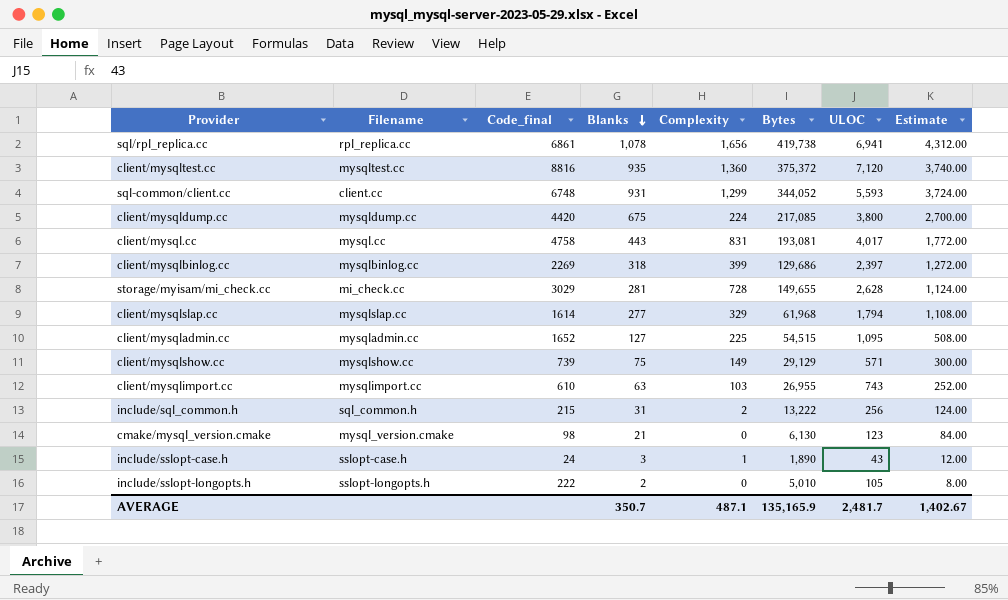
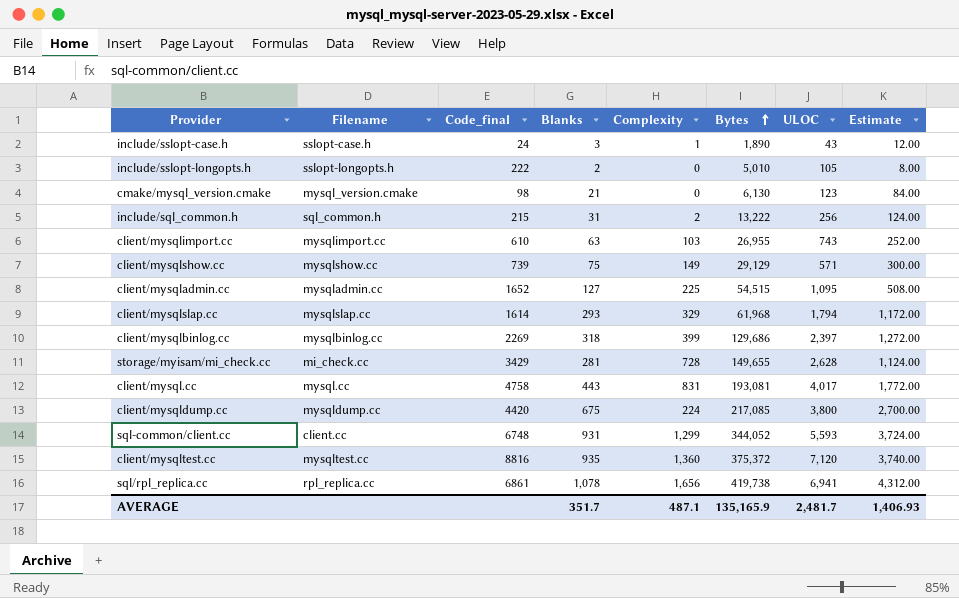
row order: Blanks descending -> Bytes ascending
client/mysqlslap.cc | Blanks: 277 -> 293
client/mysqlslap.cc | Estimate: 1,108.00 -> 1,172.00
storage/myisam/mi_check.cc | Code_final: 3029 -> 3429
AVERAGE | Blanks: 350.7 -> 351.7
AVERAGE | Estimate: 1,402.67 -> 1,406.93

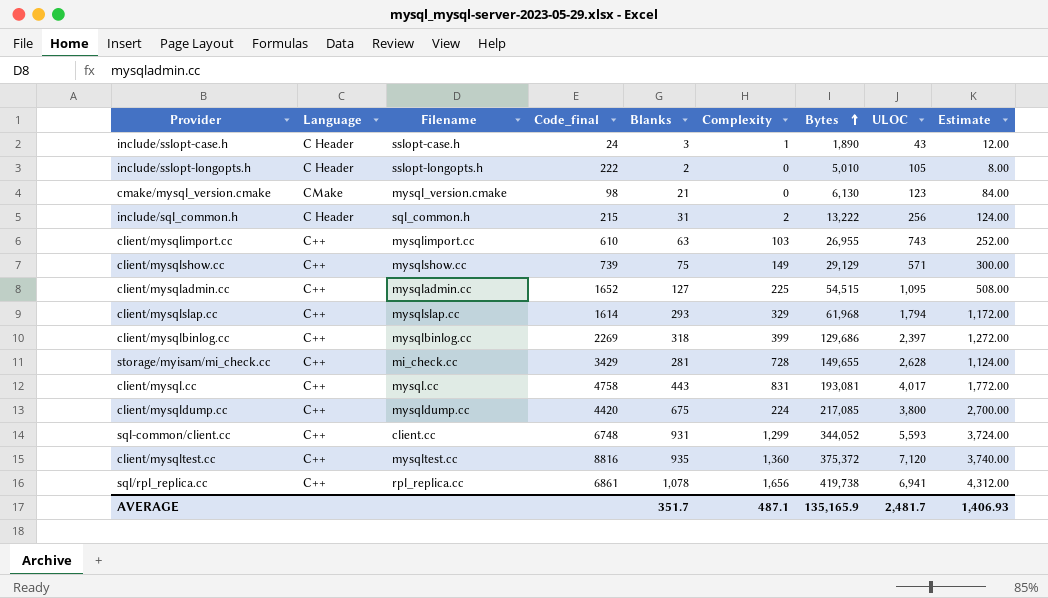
column Language | position: none -> 2

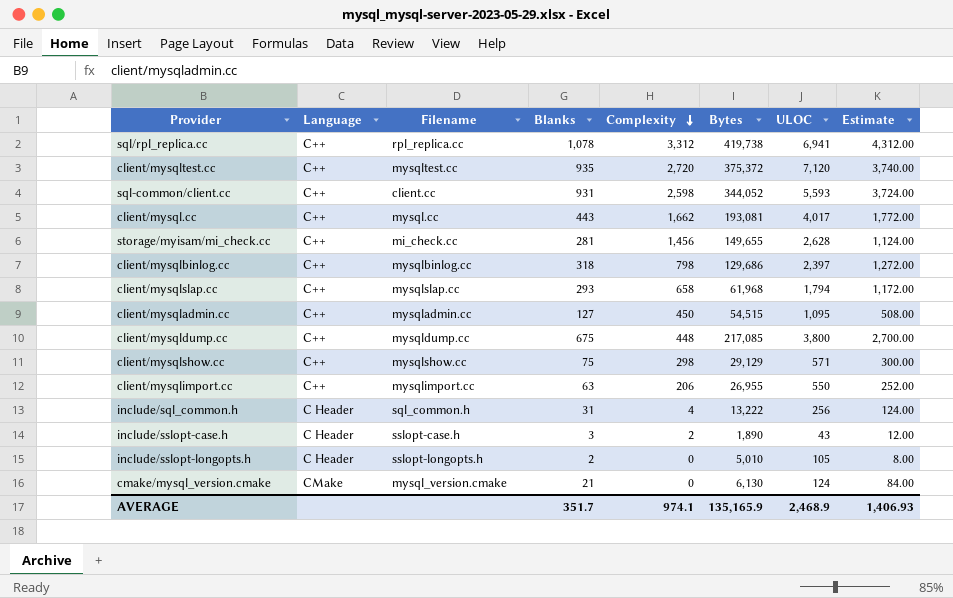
row order: Bytes ascending -> Complexity descending
column Code_final | position: 4 -> none
sql/rpl_replica.cc | Complexity: 1,656 -> 3,312
client/mysqltest.cc | Complexity: 1,360 -> 2,720
sql-common/client.cc | Complexity: 1,299 -> 2,598
client/mysql.cc | Complexity: 831 -> 1,662
storage/myisam/mi_check.cc | Complexity: 728 -> 1,456
client/mysqlbinlog.cc | Complexity: 399 -> 798
client/mysqlslap.cc | Complexity: 329 -> 658
client/mysqladmin.cc | Complexity: 225 -> 450
client/mysqldump.cc | Complexity: 224 -> 448
client/mysqlshow.cc | Complexity: 149 -> 298
client/mysqlimport.cc | Complexity: 103 -> 206
client/mysqlimport.cc | ULOC: 743 -> 550
include/sql_common.h | Complexity: 2 -> 4
include/sslopt-case.h | Complexity: 1 -> 2
cmake/mysql_version.cmake | ULOC: 123 -> 124
AVERAGE | Complexity: 487.1 -> 974.1
AVERAGE | ULOC: 2,481.7 -> 2,468.9

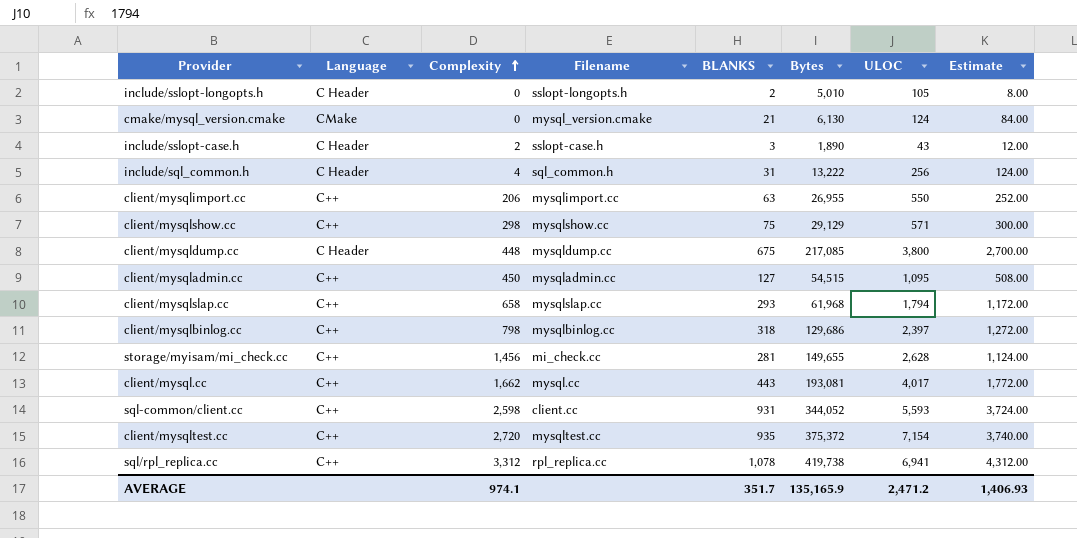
row order: Complexity descending -> Complexity ascending
column Complexity | position: 5 -> 3
column name: Blanks -> BLANKS
client/mysqldump.cc | Language: C++ -> C Header
client/mysqltest.cc | ULOC: 7,120 -> 7,154
AVERAGE | ULOC: 2,468.9 -> 2,471.2

